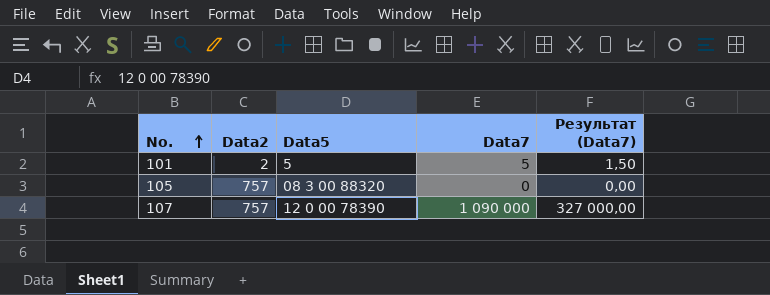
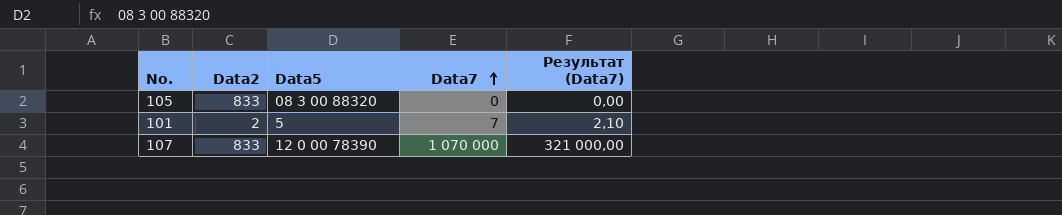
row order: No. ascending -> Data7 ascending
105 | Data2: 757 -> 833
101 | Data7: 5 -> 7
101 | Результат (Data7): 1,50 -> 2,10
107 | Data2: 757 -> 833
107 | Data7: 1 090 000 -> 1 070 000
107 | Результат (Data7): 327 000,00 -> 321 000,00

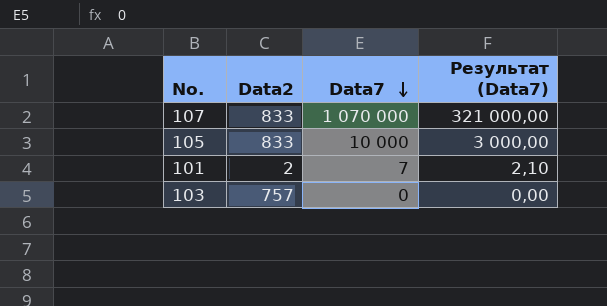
row order: Data7 ascending -> Data7 descending
column Data5 | position: 3 -> none
105 | Data7: 0 -> 10 000
105 | Результат (Data7): 0,00 -> 3 000,00
row 103: none -> 757 | 0 | 0,00

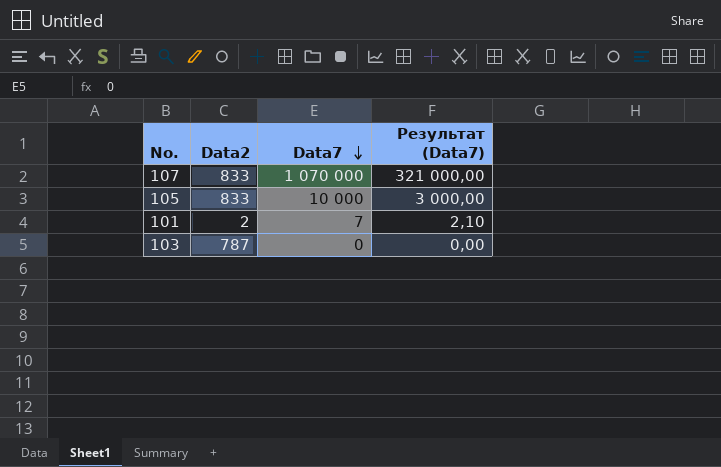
103 | Data2: 757 -> 787

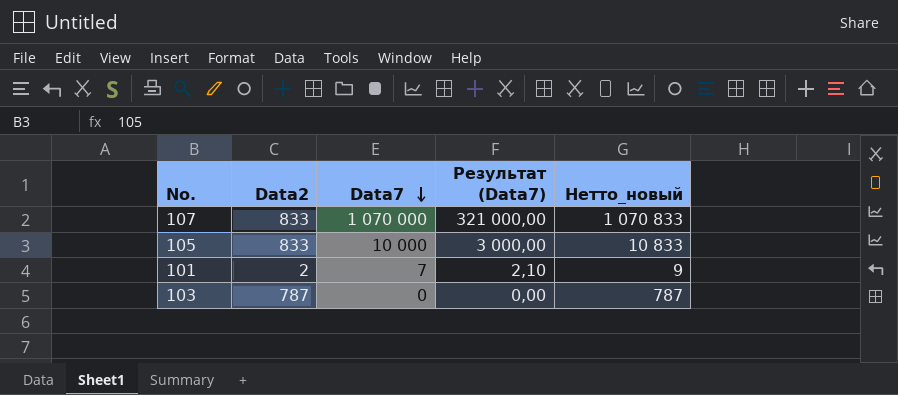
column Нетто_новый | formula: none -> [Data2] + [Data7]

